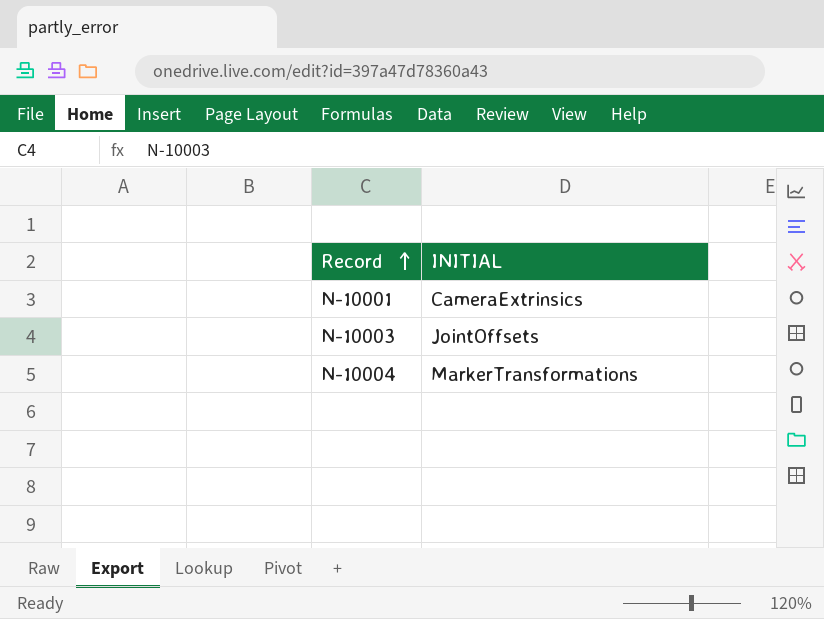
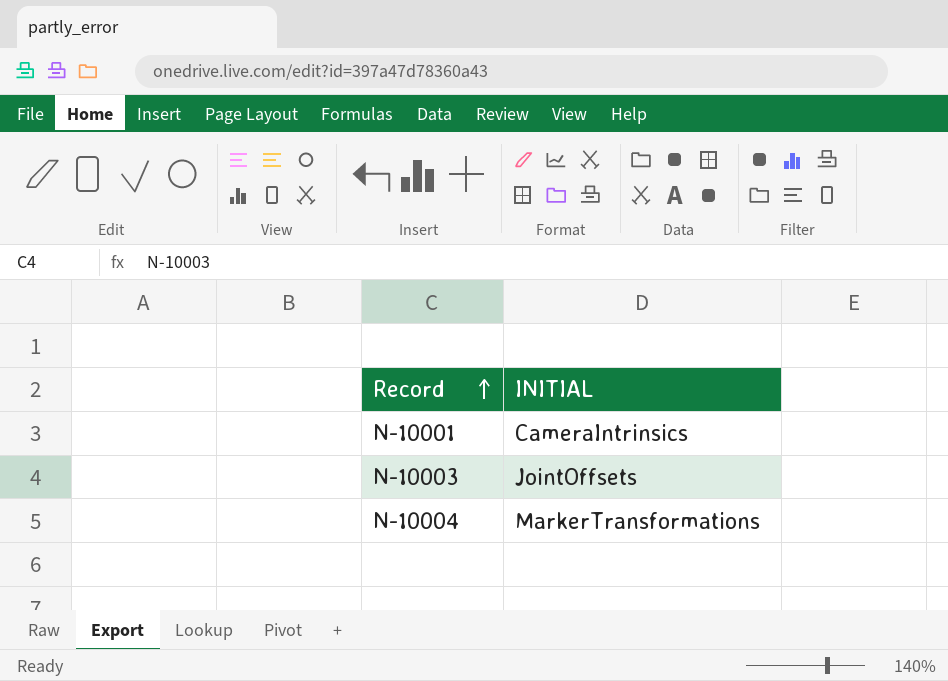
N-10001 | INITIAL: CameraExtrinsics -> CameraIntrinsics

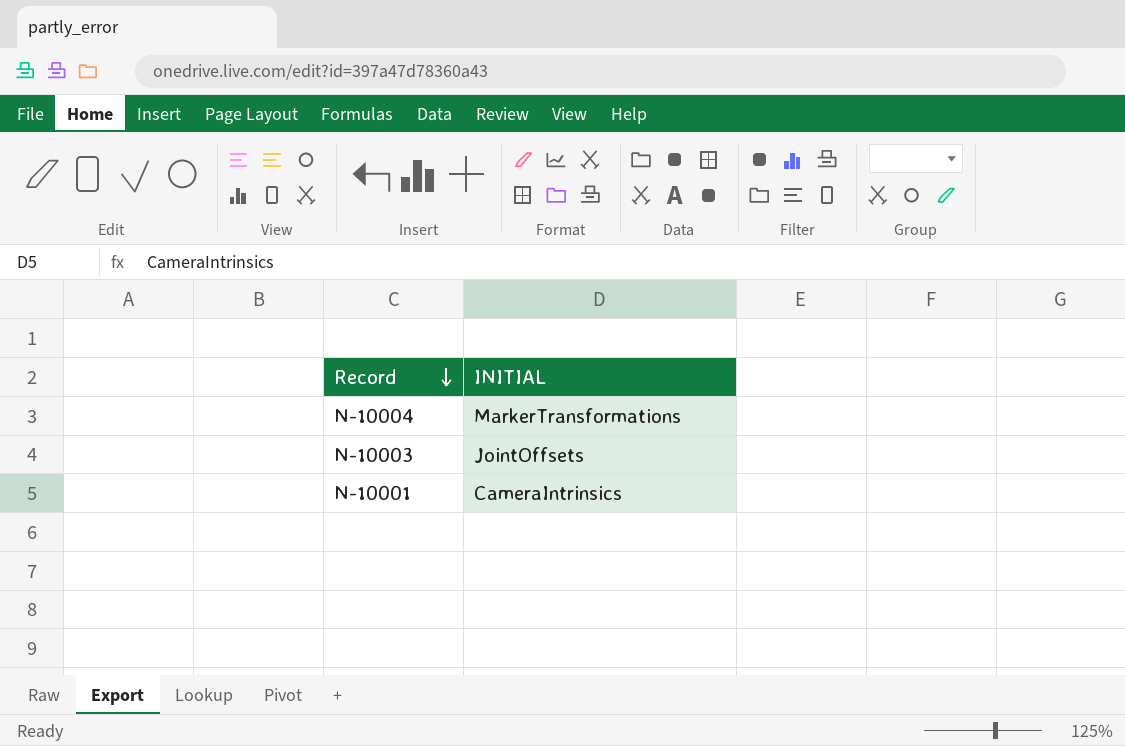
row order: Record ascending -> Record descending

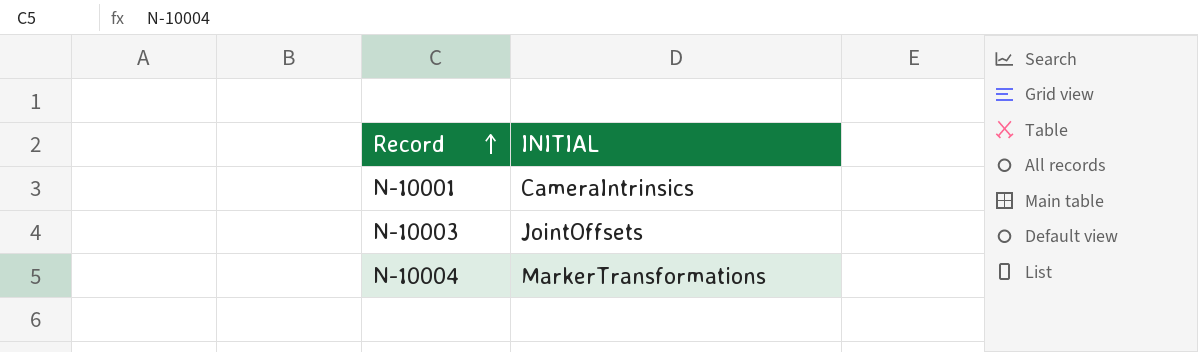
row order: Record descending -> Record ascending

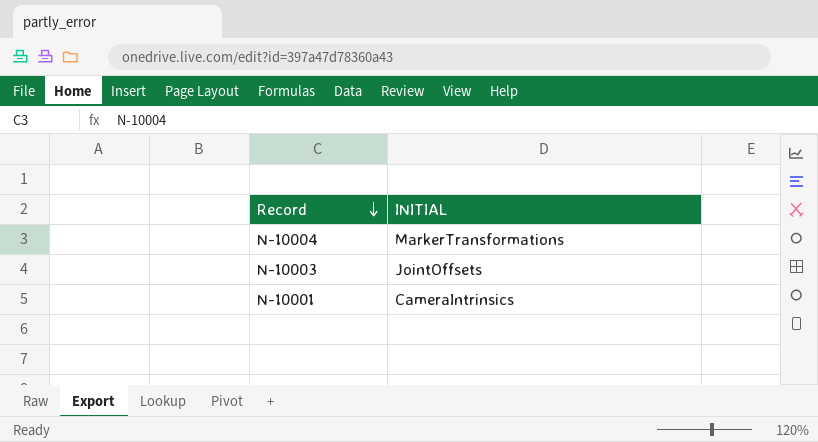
row order: Record ascending -> Record descending

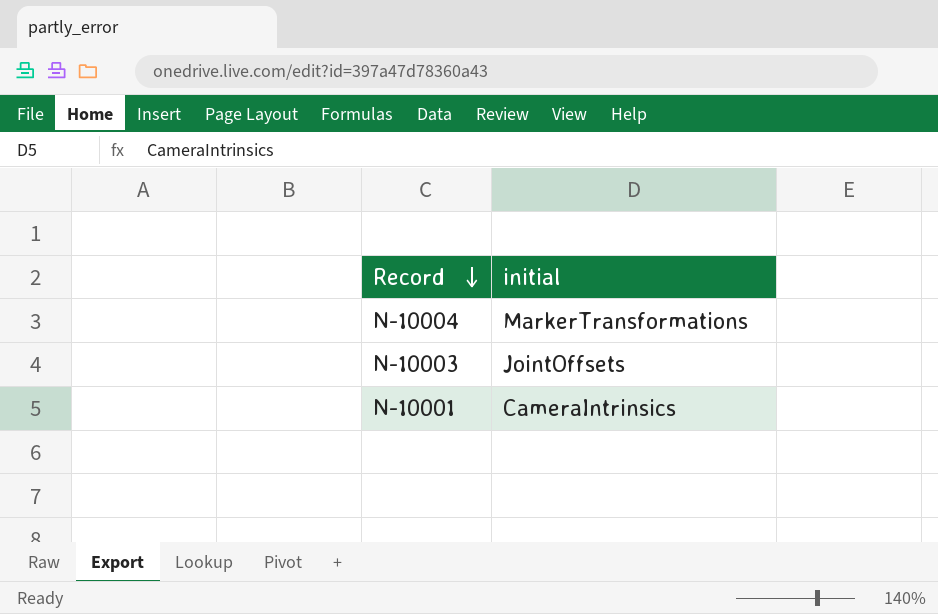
column name: INITIAL -> initial

